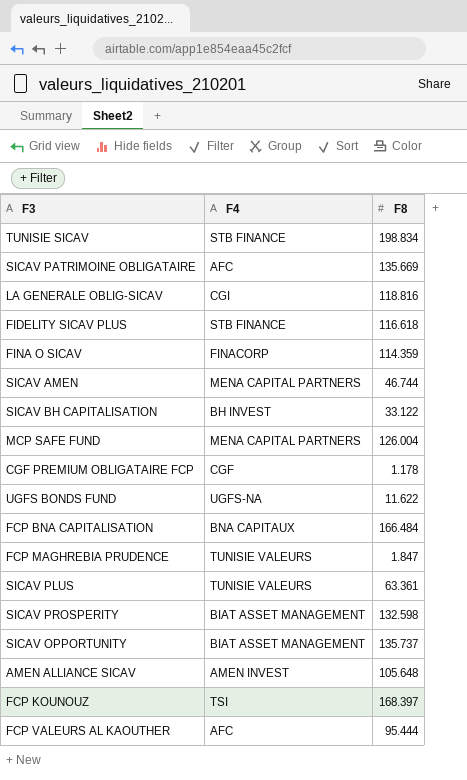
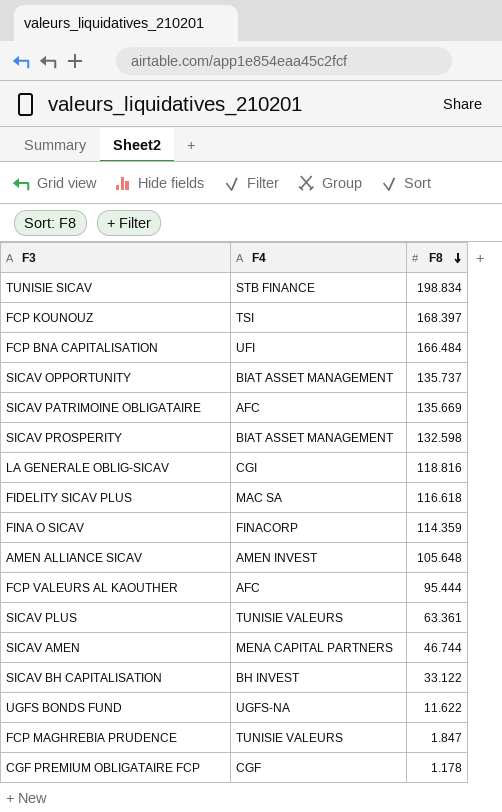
row order: none -> F8 descending
row MCP SAFE FUND: MENA CAPITAL PARTNERS | 126.004 -> none
FCP BNA CAPITALISATION | F4: BNA CAPITAUX -> UFI
FIDELITY SICAV PLUS | F4: STB FINANCE -> MAC SA

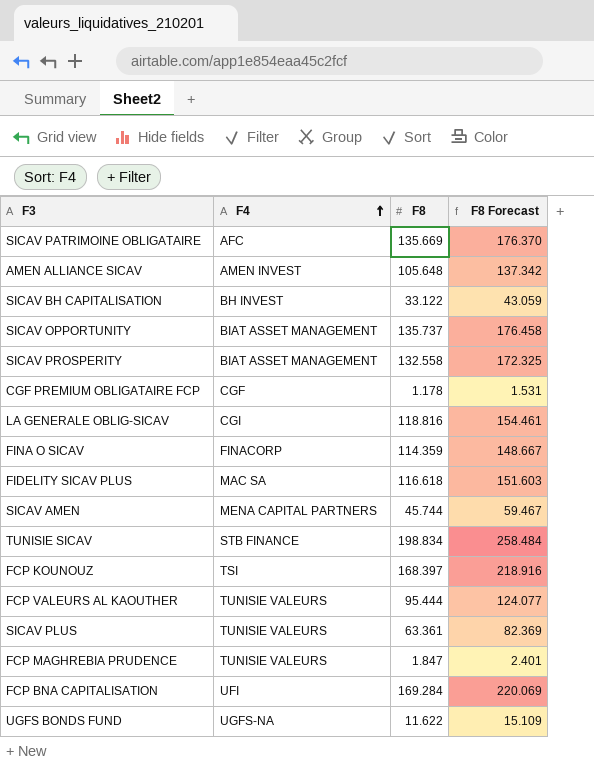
row order: F8 descending -> F4 ascending
column F8 Forecast | formula: none -> [F8] * 1.3
SICAV PROSPERITY | F8: 132.598 -> 132.558
SICAV AMEN | F8: 46.744 -> 45.744
FCP VALEURS AL KAOUTHER | F4: AFC -> TUNISIE VALEURS
FCP BNA CAPITALISATION | F8: 166.484 -> 169.284

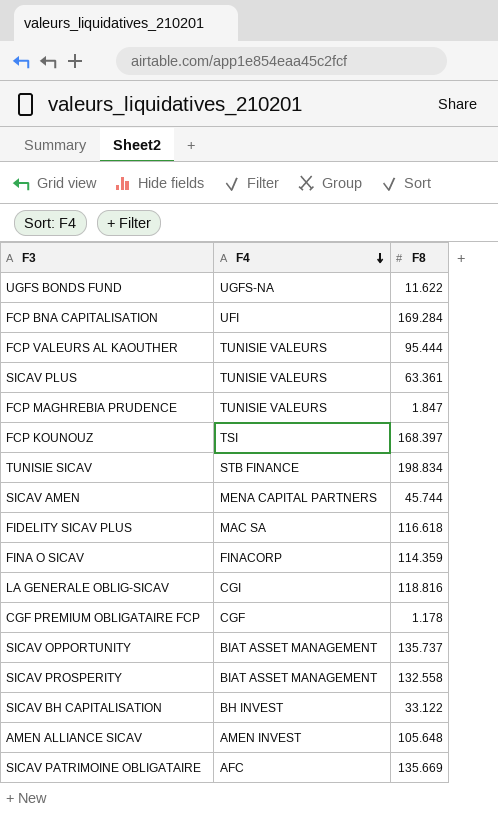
row order: F4 ascending -> F4 descending
column F8 Forecast | formula: [F8] * 1.3 -> none

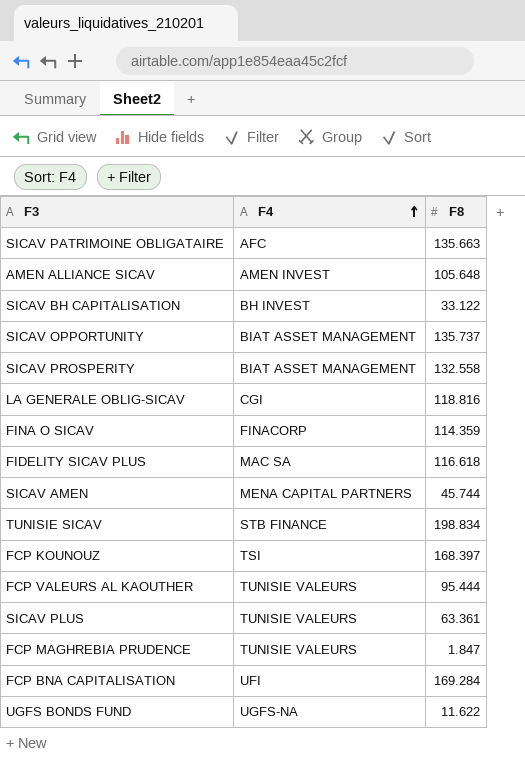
row order: F4 descending -> F4 ascending
row CGF PREMIUM OBLIGATAIRE FCP: CGF | 1.178 -> none
SICAV PATRIMOINE OBLIGATAIRE | F8: 135.669 -> 135.663

